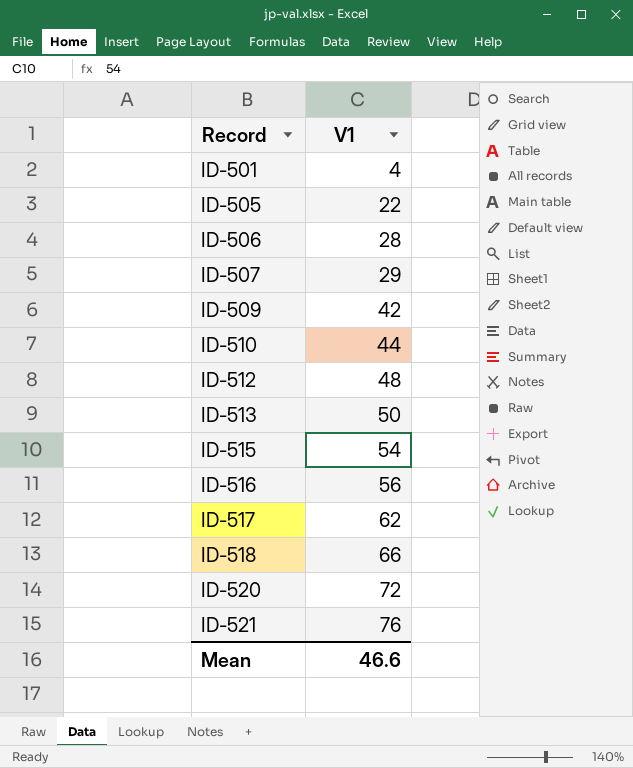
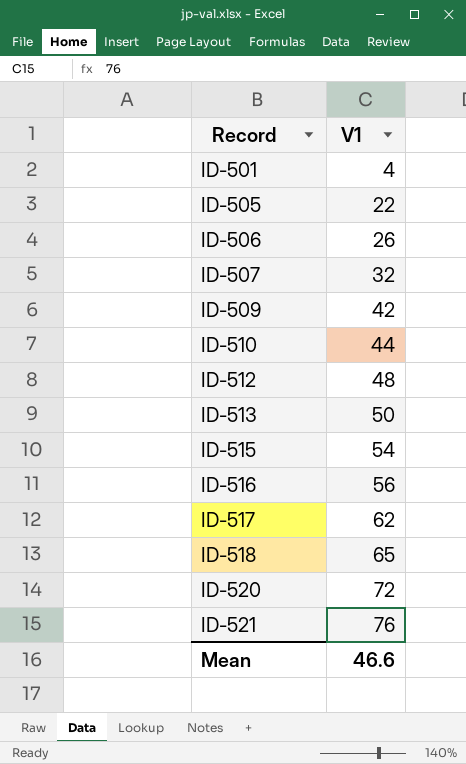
ID-506 | V1: 28 -> 26
ID-507 | V1: 29 -> 32
ID-518 | V1: 66 -> 65

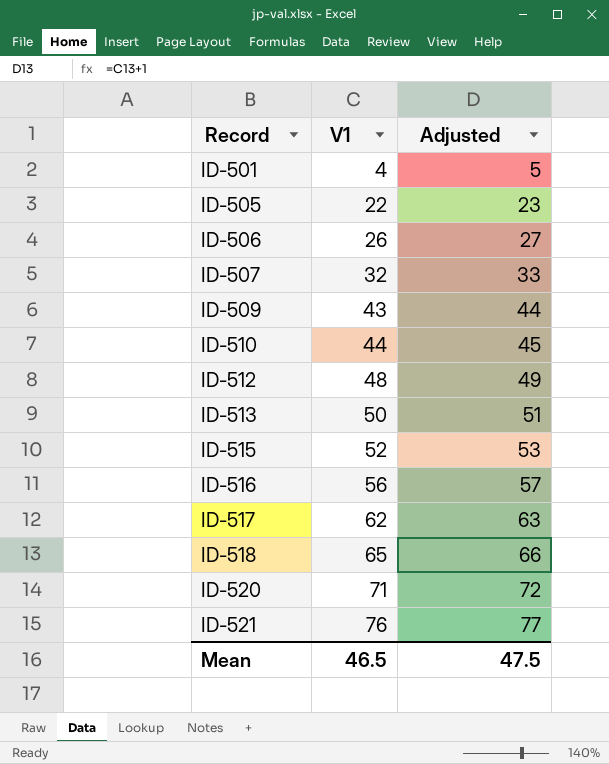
column Adjusted | formula: none -> [V1] + 1
ID-509 | V1: 42 -> 43
ID-515 | V1: 54 -> 52
ID-520 | V1: 72 -> 71
Mean | V1: 46.6 -> 46.5

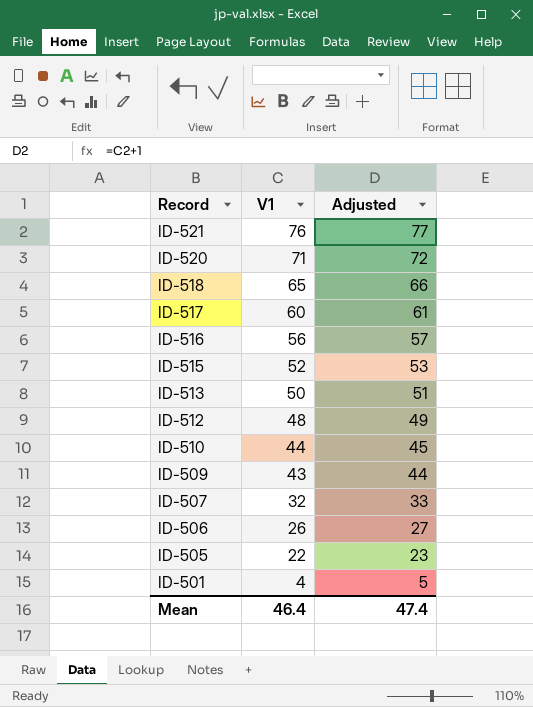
row order: Record ascending -> Record descending
ID-517 | V1: 62 -> 60
ID-517 | Adjusted: 63 -> 61
Mean | V1: 46.5 -> 46.4
Mean | Adjusted: 47.5 -> 47.4

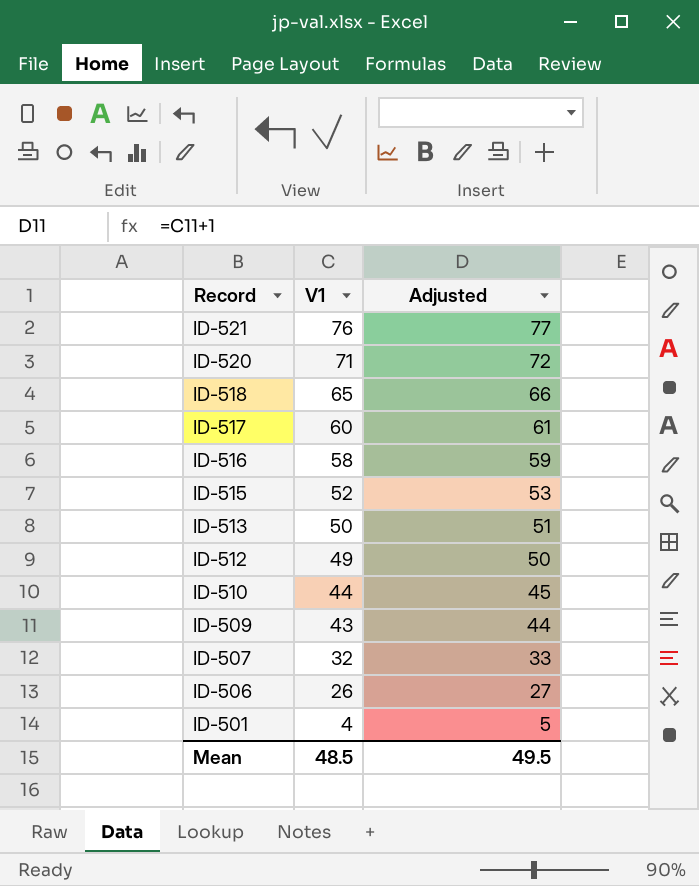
row ID-505: 22 | 23 -> none
ID-516 | V1: 56 -> 58
ID-516 | Adjusted: 57 -> 59
ID-512 | V1: 48 -> 49
ID-512 | Adjusted: 49 -> 50
Mean | V1: 46.4 -> 48.5
Mean | Adjusted: 47.4 -> 49.5

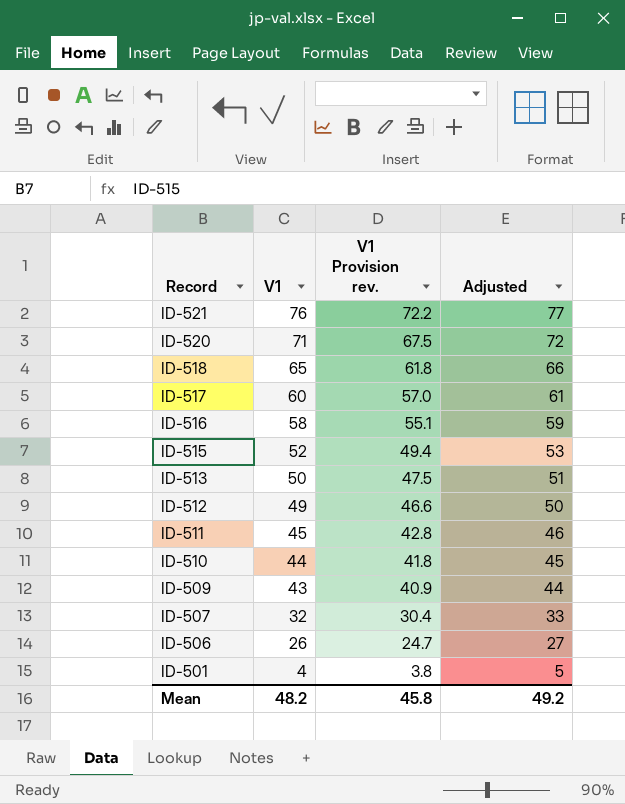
column V1 Provision rev. | formula: none -> [V1] * 0.95
row ID-511: none -> 45 | 42.8 | 46
Mean | V1: 48.5 -> 48.2
Mean | Adjusted: 49.5 -> 49.2

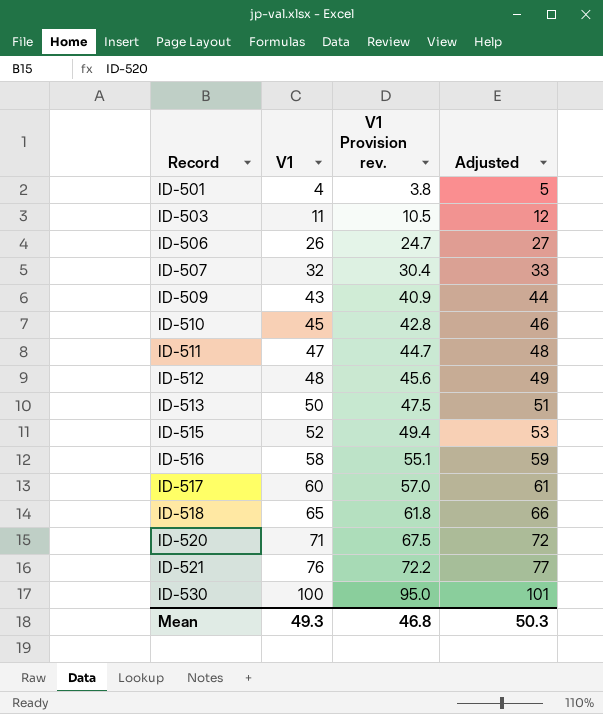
row order: Record descending -> Record ascending
row ID-503: none -> 11 | 10.5 | 12
ID-510 | V1: 44 -> 45
ID-510 | V1 Provision rev.: 41.8 -> 42.8
ID-510 | Adjusted: 45 -> 46
ID-511 | V1: 45 -> 47
ID-511 | V1 Provision rev.: 42.8 -> 44.7
ID-511 | Adjusted: 46 -> 48
ID-512 | V1: 49 -> 48
ID-512 | V1 Provision rev.: 46.6 -> 45.6
ID-512 | Adjusted: 50 -> 49
row ID-530: none -> 100 | 95.0 | 101
Mean | V1: 48.2 -> 49.3
Mean | V1 Provision rev.: 45.8 -> 46.8
Mean | Adjusted: 49.2 -> 50.3

